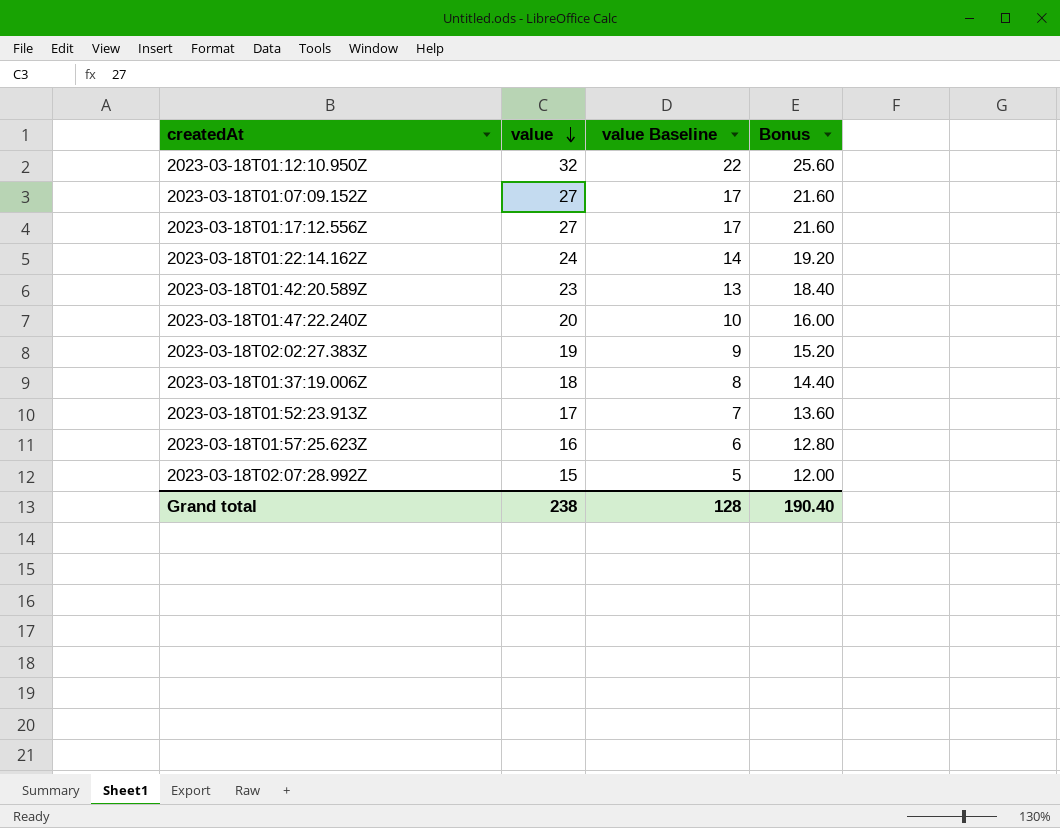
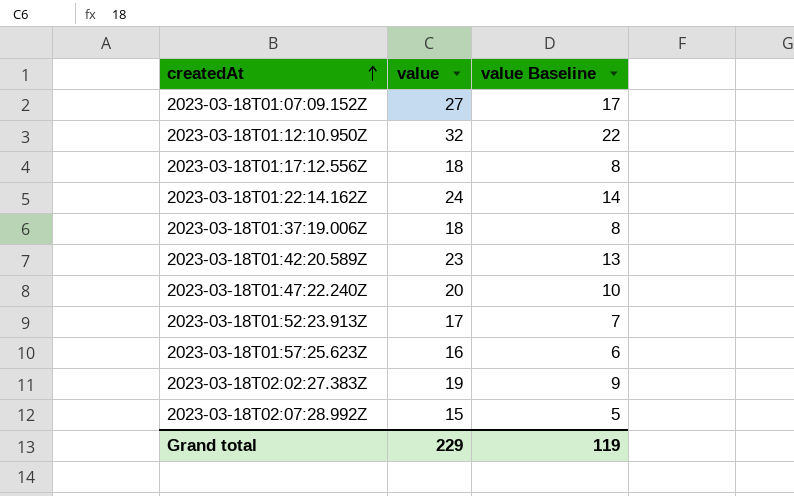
row order: value descending -> createdAt ascending
column Bonus | formula: [value] * 0.8 -> none
2023-03-18T01:17:12.556Z | value: 27 -> 18
2023-03-18T01:17:12.556Z | value Baseline: 17 -> 8
Grand total | value: 238 -> 229
Grand total | value Baseline: 128 -> 119

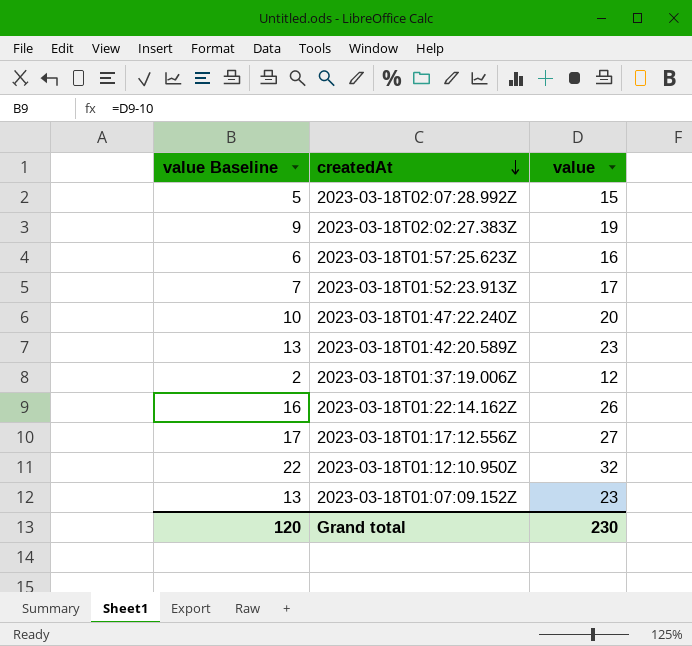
row order: createdAt ascending -> createdAt descending
column value Baseline | position: 3 -> 1
2023-03-18T01:37:19.006Z | value Baseline: 8 -> 2
2023-03-18T01:37:19.006Z | value: 18 -> 12
2023-03-18T01:22:14.162Z | value Baseline: 14 -> 16
2023-03-18T01:22:14.162Z | value: 24 -> 26
2023-03-18T01:17:12.556Z | value Baseline: 8 -> 17
2023-03-18T01:17:12.556Z | value: 18 -> 27
2023-03-18T01:07:09.152Z | value Baseline: 17 -> 13
2023-03-18T01:07:09.152Z | value: 27 -> 23
Grand total | value Baseline: 119 -> 120
Grand total | value: 229 -> 230

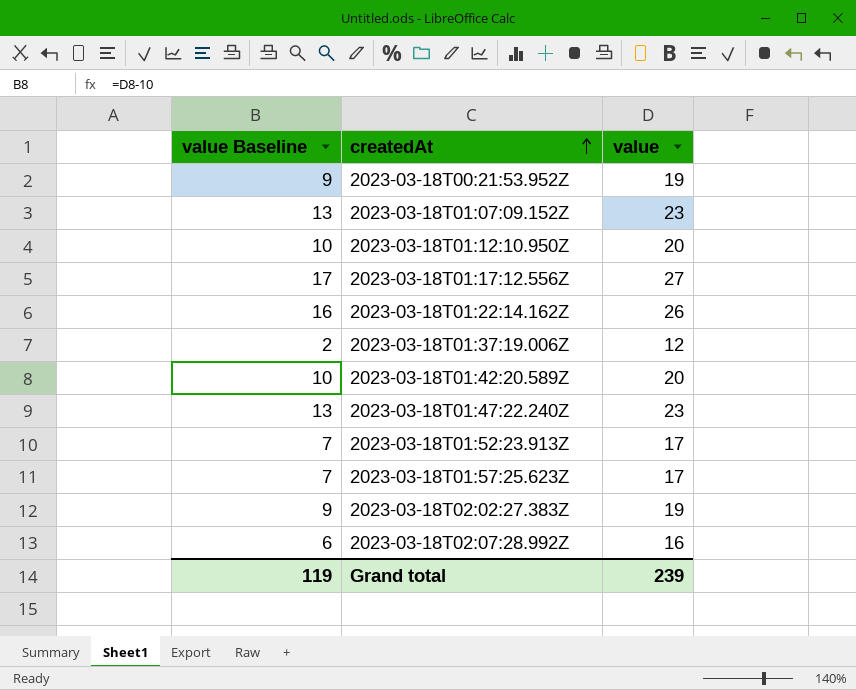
row order: createdAt descending -> createdAt ascending
row 2023-03-18T00:21:53.952Z: none -> 9 | 19
2023-03-18T01:12:10.950Z | value Baseline: 22 -> 10
2023-03-18T01:12:10.950Z | value: 32 -> 20
2023-03-18T01:42:20.589Z | value Baseline: 13 -> 10
2023-03-18T01:42:20.589Z | value: 23 -> 20
2023-03-18T01:47:22.240Z | value Baseline: 10 -> 13
2023-03-18T01:47:22.240Z | value: 20 -> 23
2023-03-18T01:57:25.623Z | value Baseline: 6 -> 7
2023-03-18T01:57:25.623Z | value: 16 -> 17
2023-03-18T02:07:28.992Z | value Baseline: 5 -> 6
2023-03-18T02:07:28.992Z | value: 15 -> 16
Grand total | value Baseline: 120 -> 119
Grand total | value: 230 -> 239

